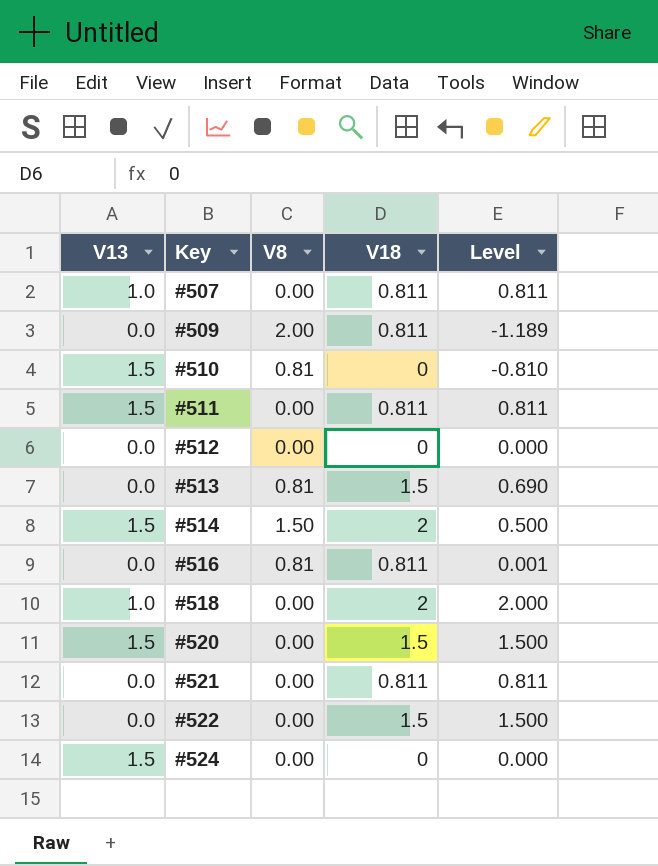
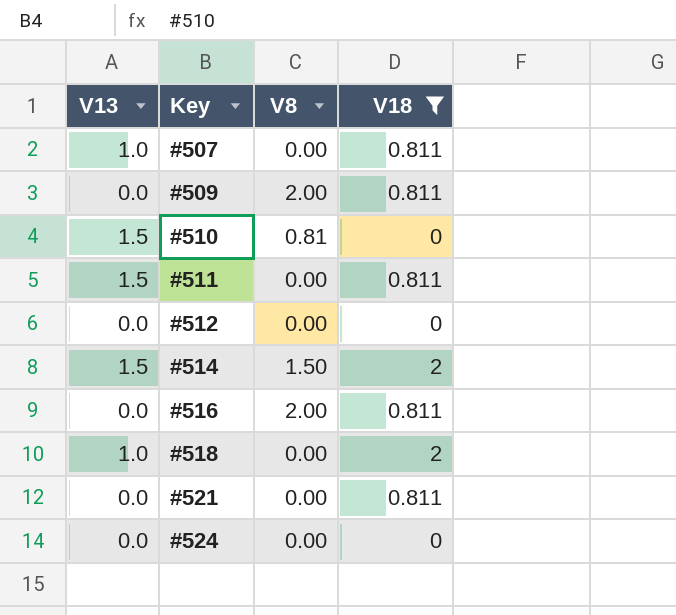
filter: none -> V18 != 1.5
column Level | formula: [V18] - [V8] -> none
#516 | V8: 0.81 -> 2.00
#524 | V13: 1.5 -> 0.0

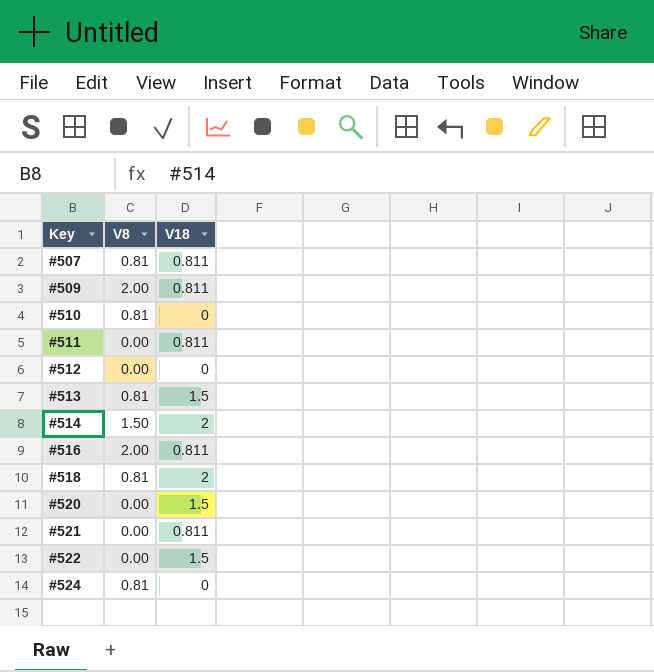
filter: V18 != 1.5 -> none
column V13 | position: 1 -> none
#507 | V8: 0.00 -> 0.81
#518 | V8: 0.00 -> 0.81
#524 | V8: 0.00 -> 0.81

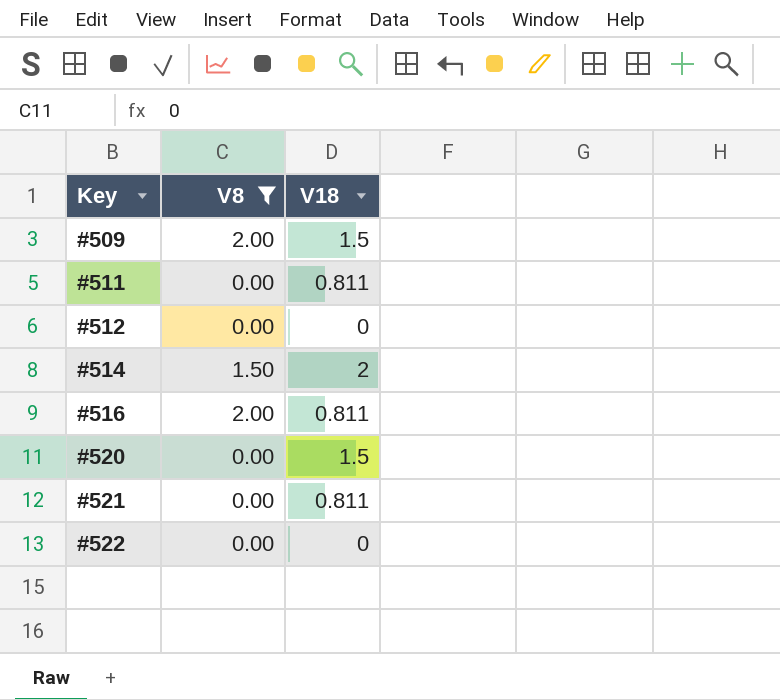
filter: none -> V8 != 0.81
#509 | V18: 0.811 -> 1.5
#522 | V18: 1.5 -> 0

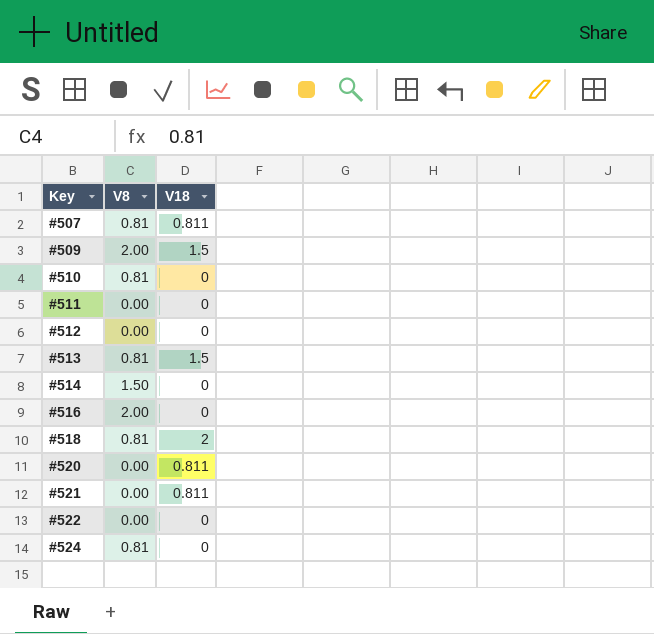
filter: V8 != 0.81 -> none
#511 | V18: 0.811 -> 0
#514 | V18: 2 -> 0
#516 | V18: 0.811 -> 0
#520 | V18: 1.5 -> 0.811

